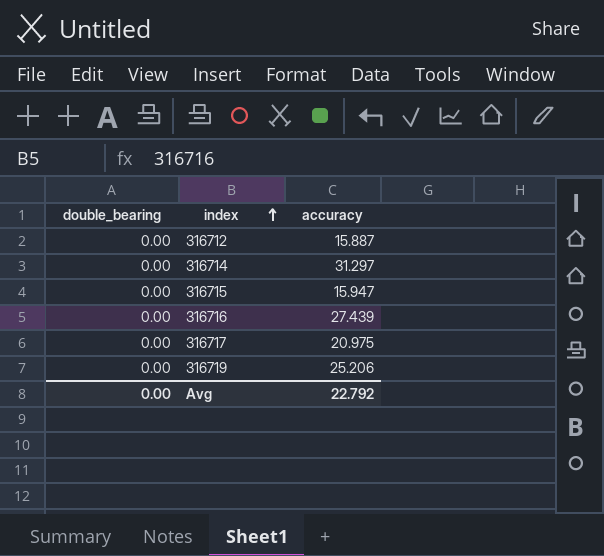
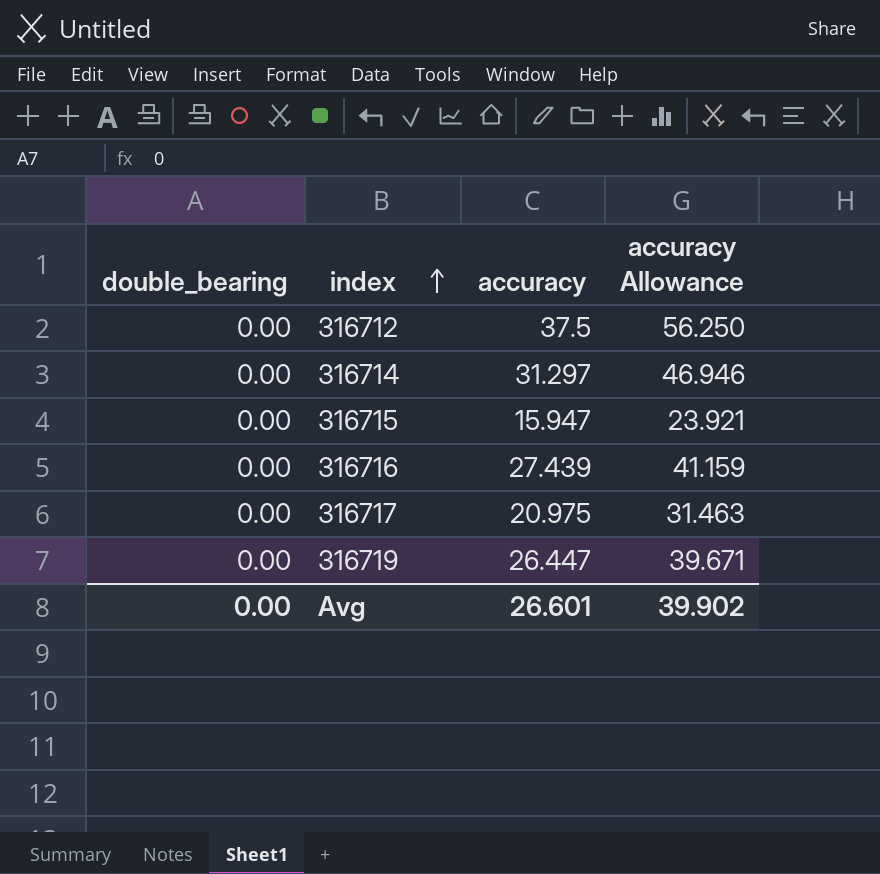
column accuracy Allowance | formula: none -> [accuracy] * 1.5
316712 | accuracy: 15.887 -> 37.5
316719 | accuracy: 25.206 -> 26.447
Avg | accuracy: 22.792 -> 26.601

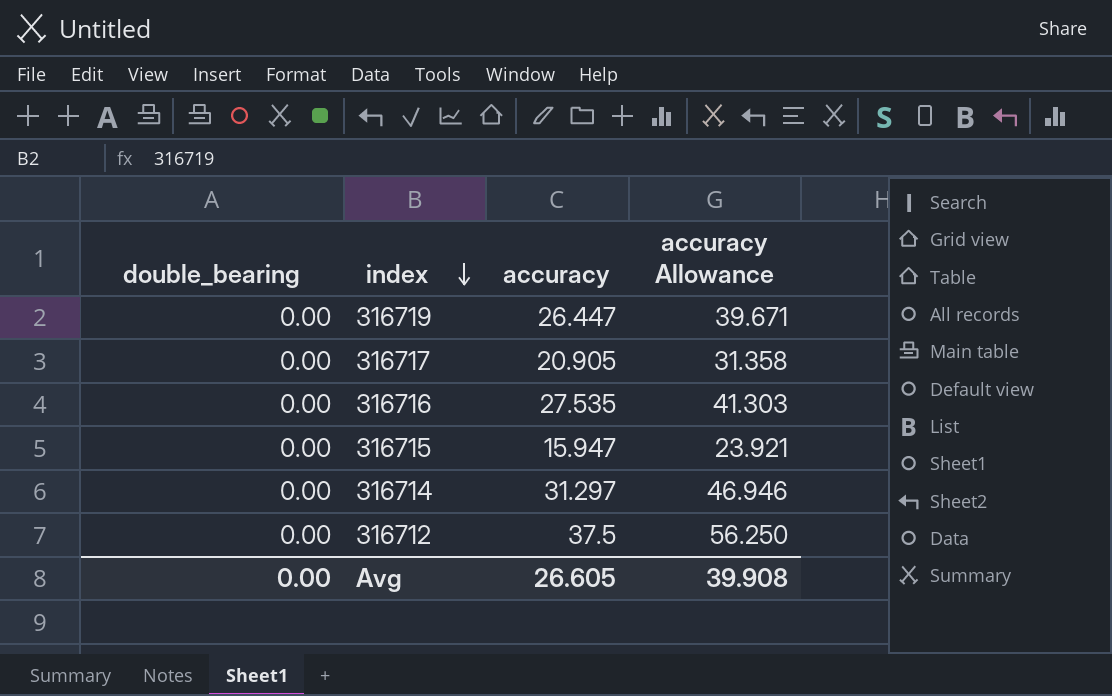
row order: index ascending -> index descending
316717 | accuracy: 20.975 -> 20.905
316717 | accuracy Allowance: 31.463 -> 31.358
316716 | accuracy: 27.439 -> 27.535
316716 | accuracy Allowance: 41.159 -> 41.303
Avg | accuracy: 26.601 -> 26.605
Avg | accuracy Allowance: 39.902 -> 39.908

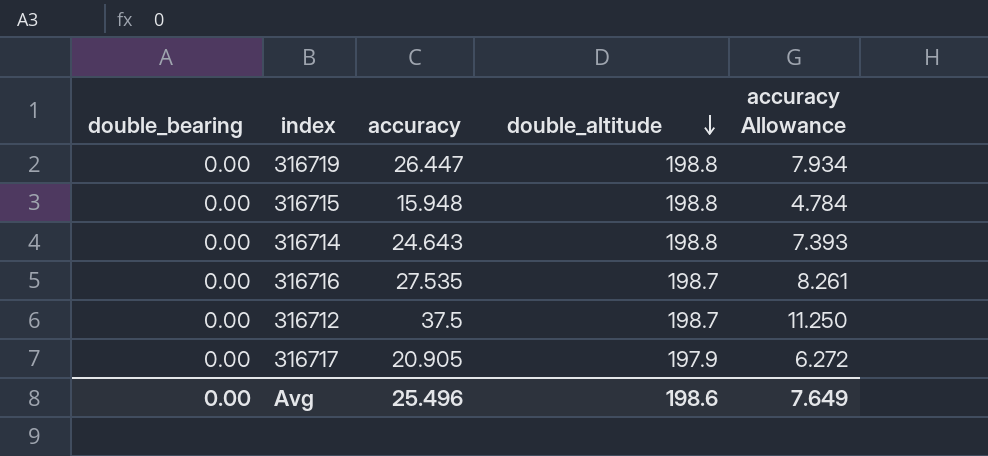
row order: index descending -> double_altitude descending
column double_altitude | position: none -> 4
column accuracy Allowance | formula: [accuracy] * 1.5 -> [accuracy] * 0.3
316715 | accuracy: 15.947 -> 15.948
316714 | accuracy: 31.297 -> 24.643
Avg | accuracy: 26.605 -> 25.496
Avg | accuracy Allowance: 39.908 -> 7.649

